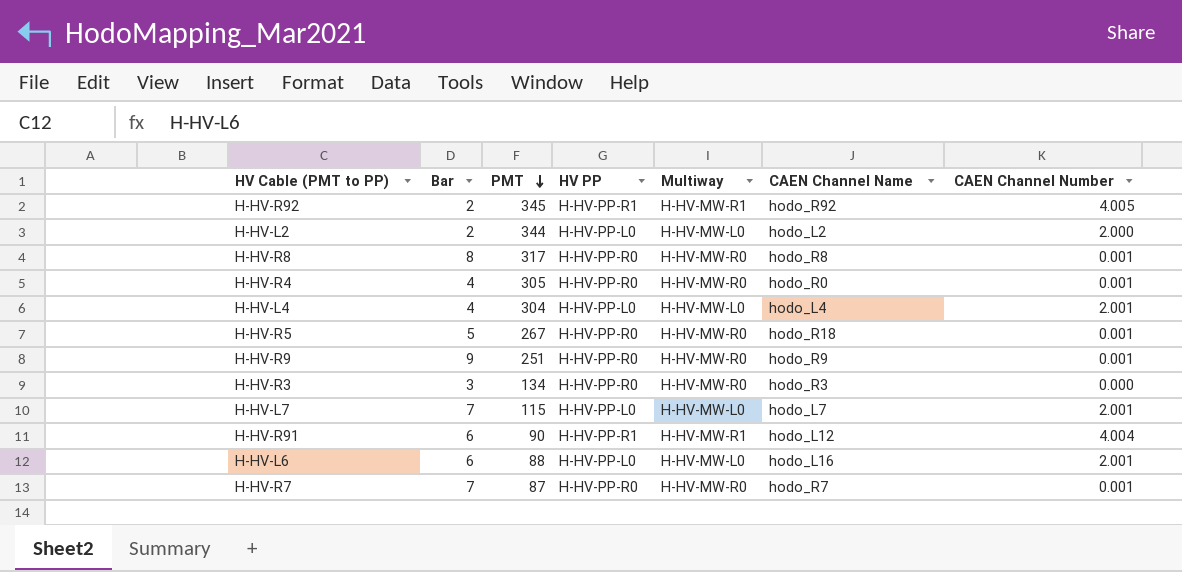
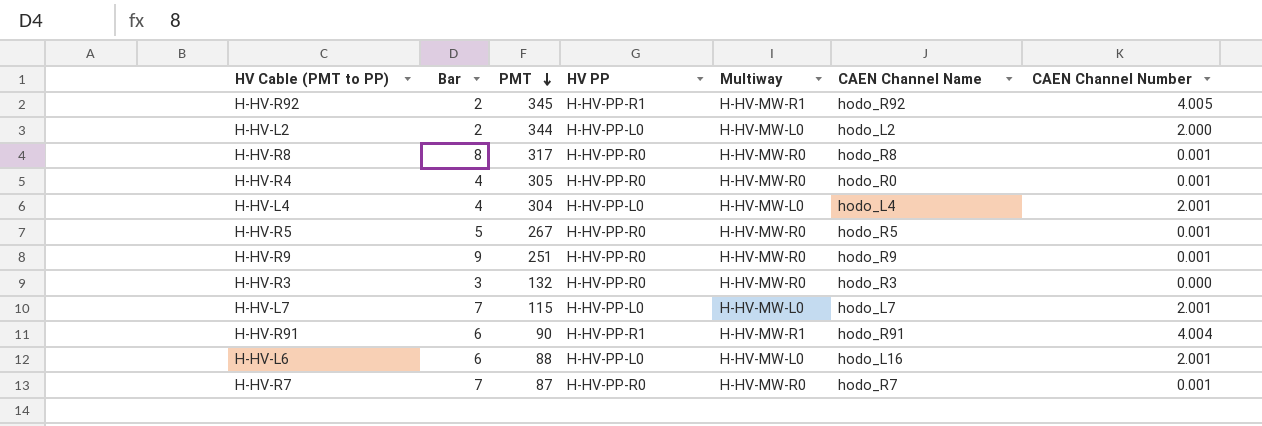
H-HV-R5 | CAEN Channel Name: hodo_R18 -> hodo_R5
H-HV-R3 | PMT: 134 -> 132
H-HV-R91 | CAEN Channel Name: hodo_L12 -> hodo_R91

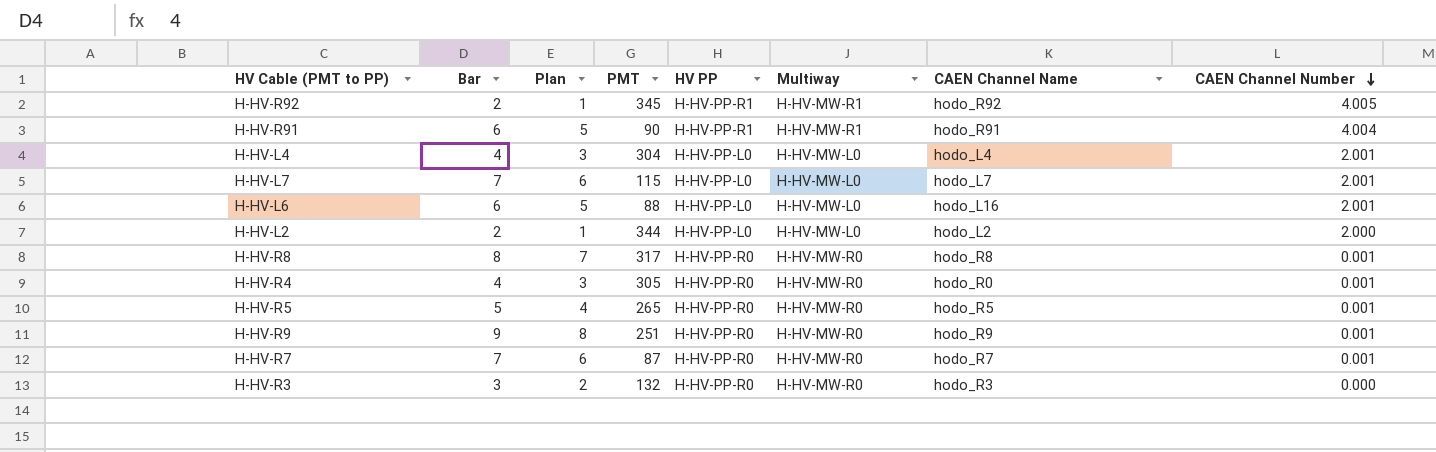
row order: PMT descending -> CAEN Channel Number descending
column Plan | formula: none -> [Bar] - 1
H-HV-R5 | PMT: 267 -> 265

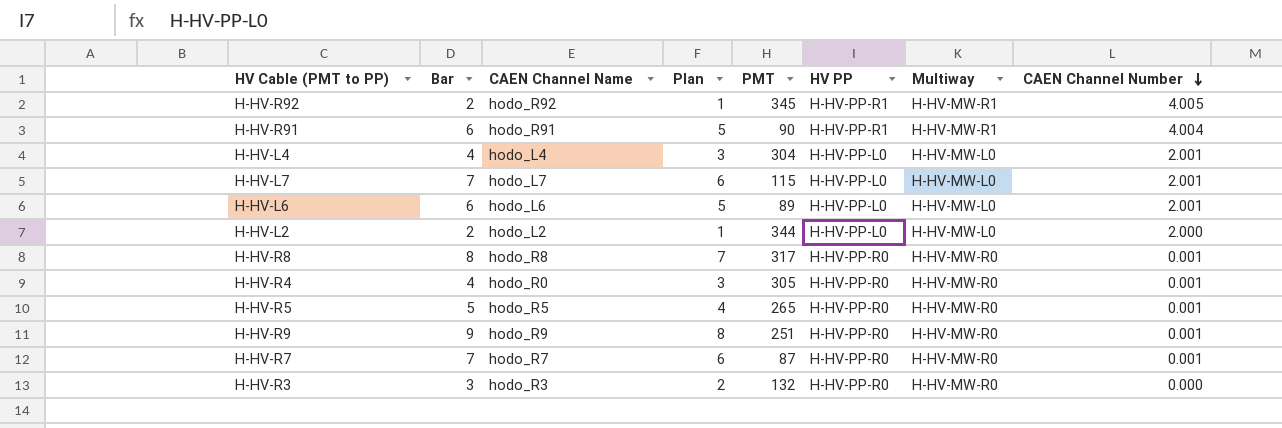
column CAEN Channel Name | position: 7 -> 3
H-HV-L6 | CAEN Channel Name: hodo_L16 -> hodo_L6
H-HV-L6 | PMT: 88 -> 89

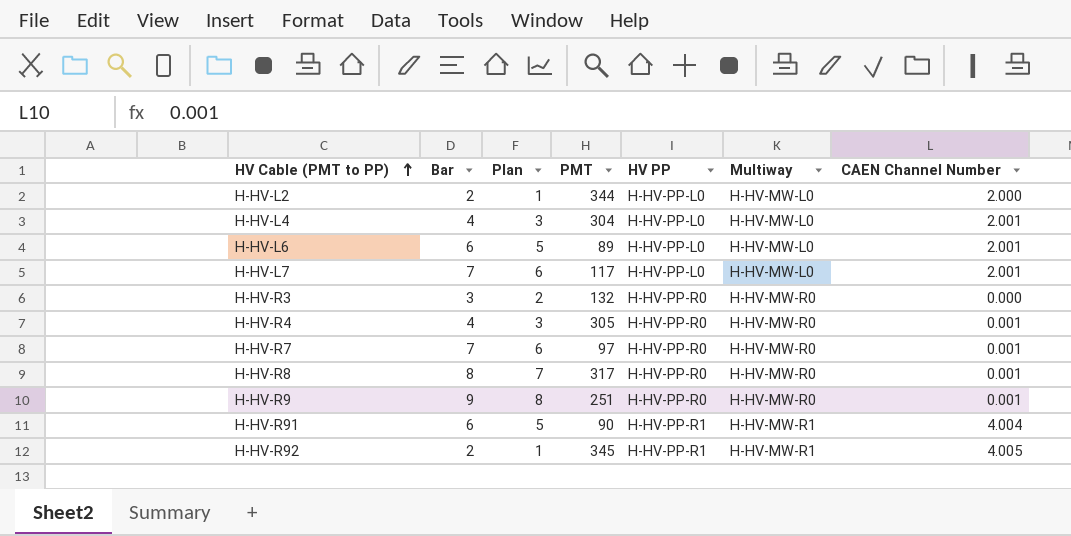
row order: CAEN Channel Number descending -> HV Cable (PMT to PP) ascending
column CAEN Channel Name | position: 3 -> none
row H-HV-R5: 5 | hodo_R5 | 4 | 265 | H-HV-PP-R0 | H-HV-MW-R0 | 0.001 -> none
H-HV-L7 | PMT: 115 -> 117
H-HV-R7 | PMT: 87 -> 97

